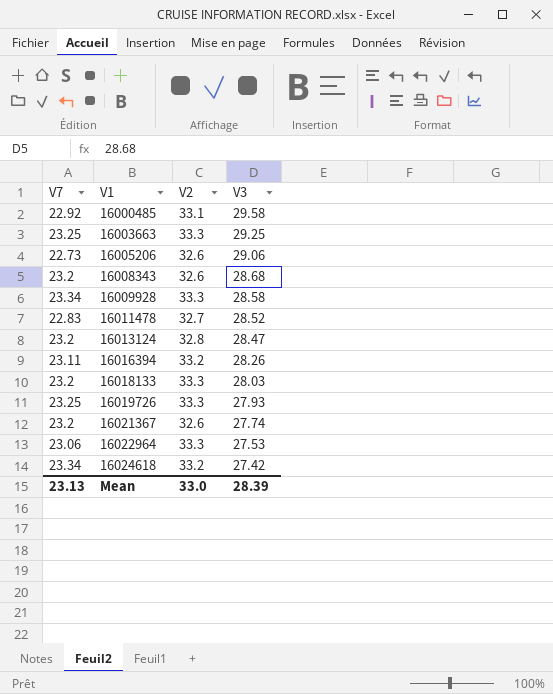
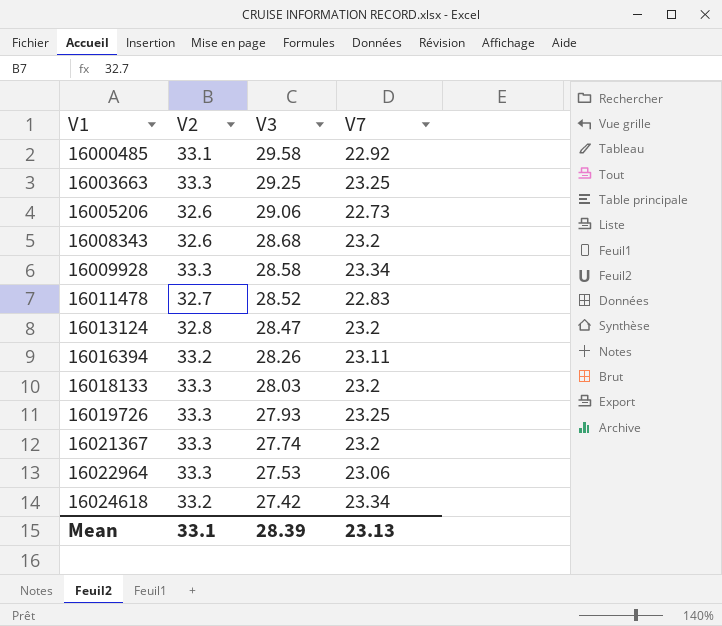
column V7 | position: 1 -> 4
16021367 | V2: 32.6 -> 33.3
Mean | V2: 33.0 -> 33.1

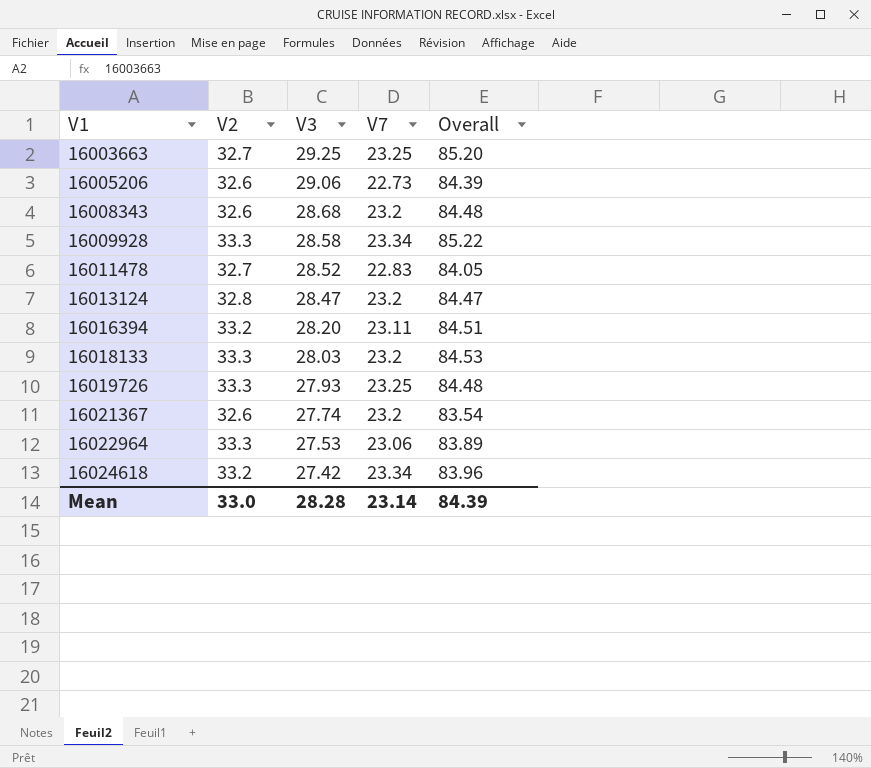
column Overall | formula: none -> [V2] + [V3] + [V7]
row 16000485: 33.1 | 29.58 | 22.92 -> none
16003663 | V2: 33.3 -> 32.7
16016394 | V3: 28.26 -> 28.20
16021367 | V2: 33.3 -> 32.6
Mean | V2: 33.1 -> 33.0
Mean | V3: 28.39 -> 28.28
Mean | V7: 23.13 -> 23.14

